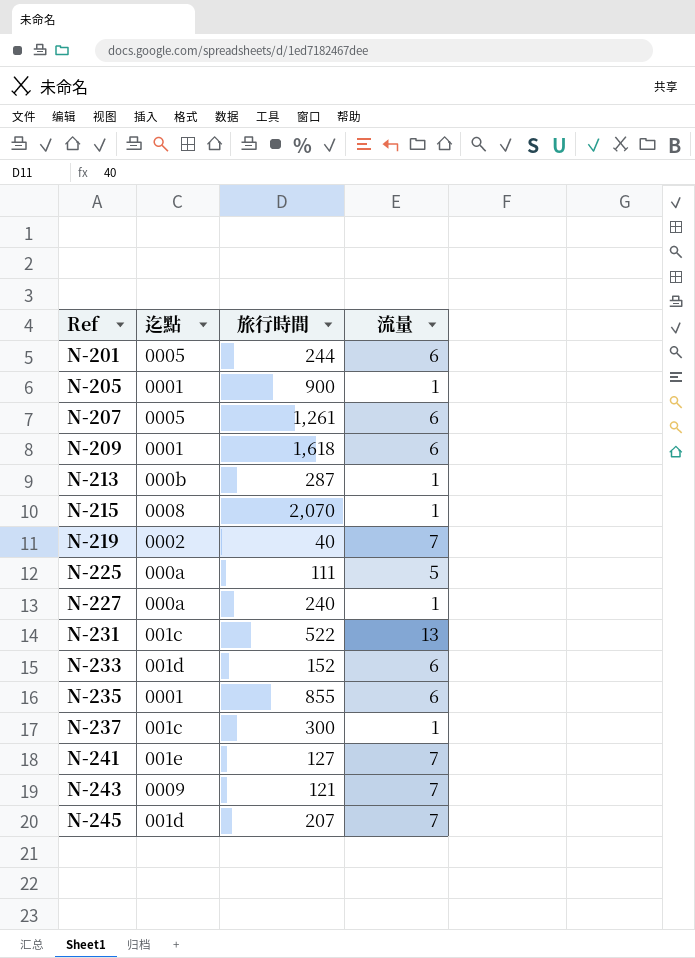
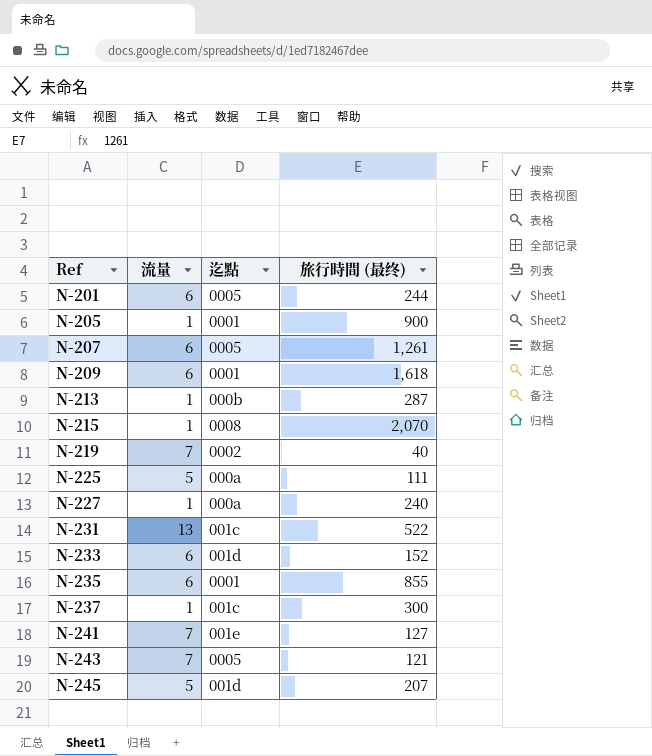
column 流量 | position: 4 -> 2
column name: 旅行時間 -> 旅行時間 (最终)
N-243 | 迄點: 0009 -> 0005
N-245 | 流量: 7 -> 5

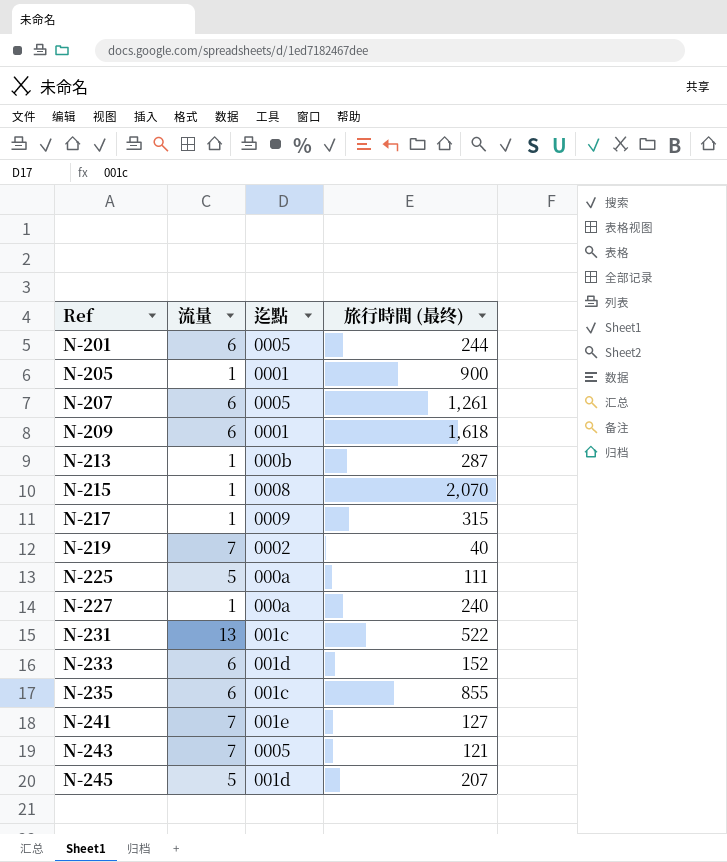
row N-237: 1 | 001c | 300 -> none
row N-217: none -> 1 | 0009 | 315
N-235 | 迄點: 0001 -> 001c

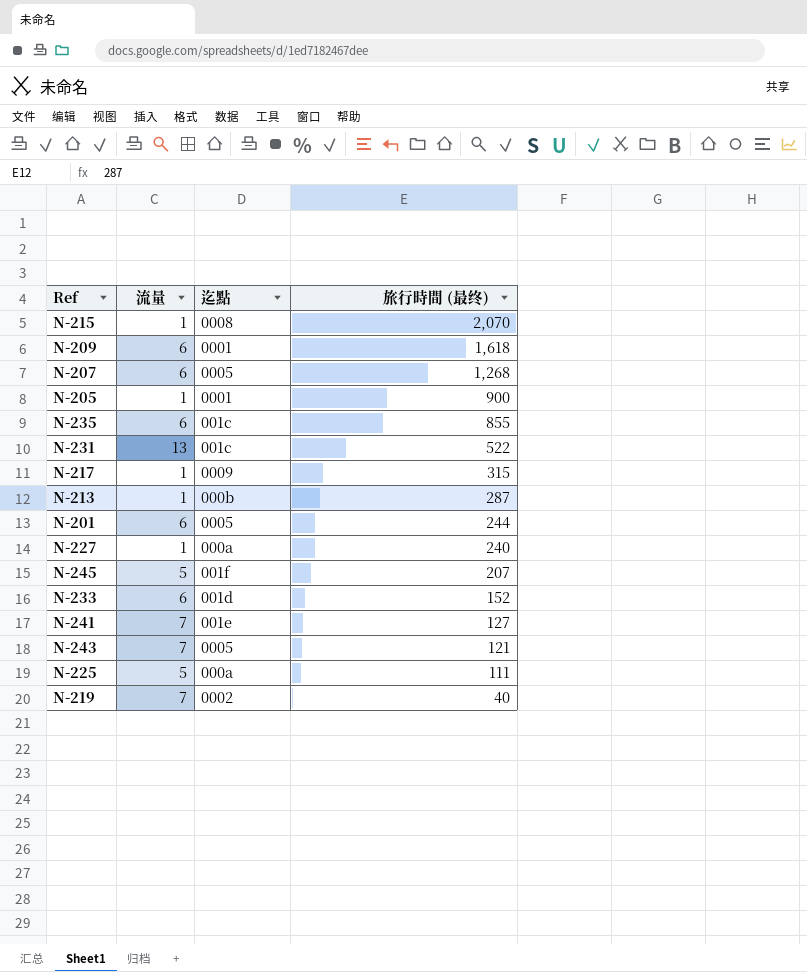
row order: Ref ascending -> 旅行時間 (最终) descending
N-207 | 旅行時間 (最终): 1,261 -> 1,268
N-245 | 迄點: 001d -> 001f

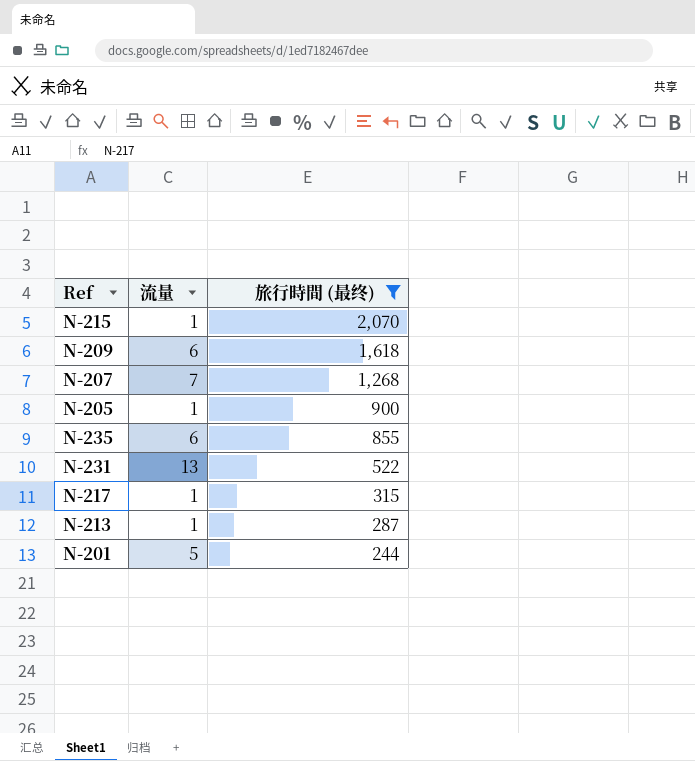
filter: none -> 旅行時間 (最终) >= 244
column 迄點 | position: 3 -> none
N-207 | 流量: 6 -> 7
N-201 | 流量: 6 -> 5

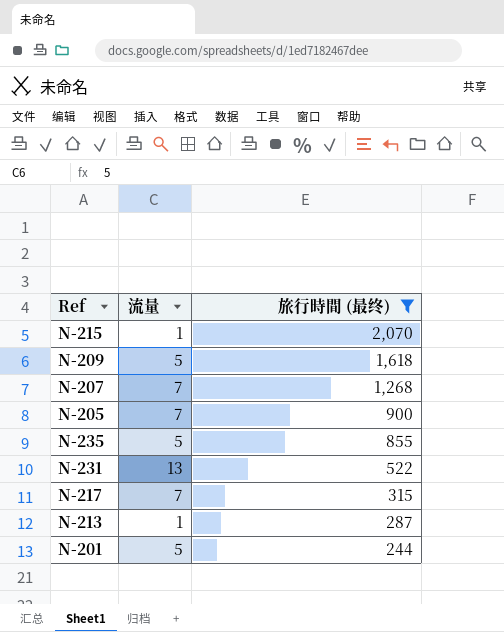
N-209 | 流量: 6 -> 5
N-205 | 流量: 1 -> 7
N-235 | 流量: 6 -> 5
N-217 | 流量: 1 -> 7

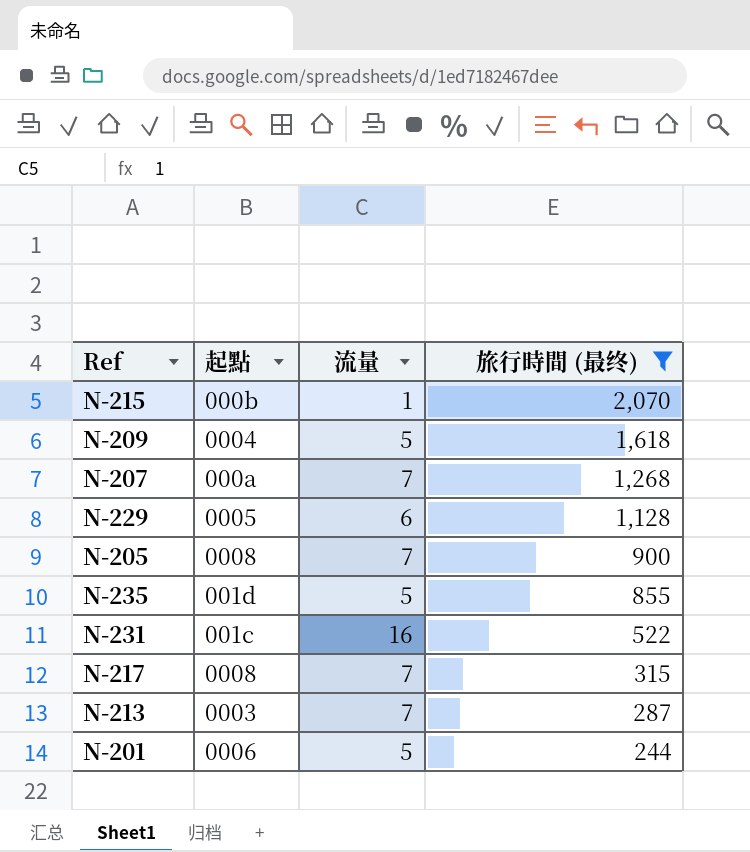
column 起點 | position: none -> 2
row N-229: none -> 0005 | 6 | 1,128
N-231 | 流量: 13 -> 16
N-213 | 流量: 1 -> 7

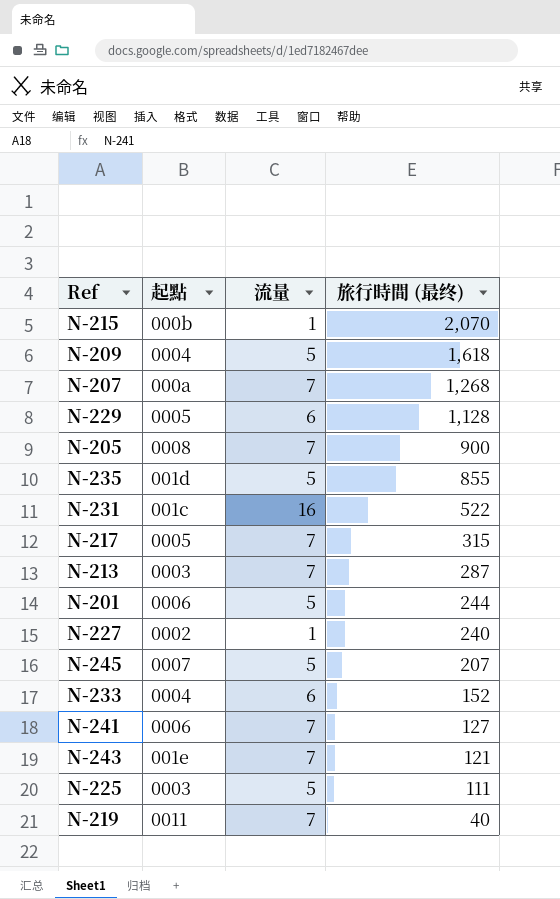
filter: 旅行時間 (最终) >= 244 -> none
N-217 | 起點: 0008 -> 0005

